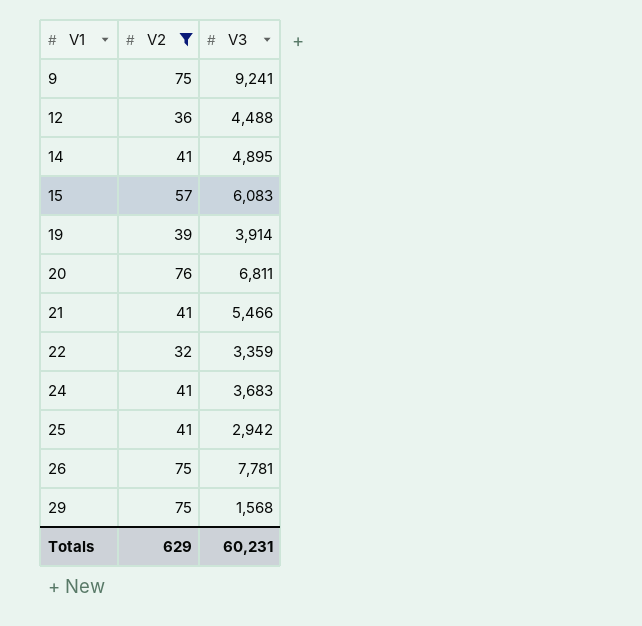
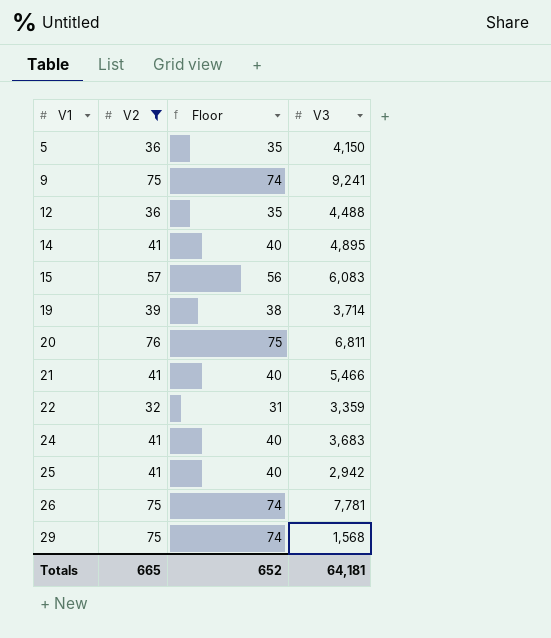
column Floor | formula: none -> [V2] - 1
row 5: none -> 36 | 35 | 4,150
19 | V3: 3,914 -> 3,714
Totals | V2: 629 -> 665
Totals | V3: 60,231 -> 64,181

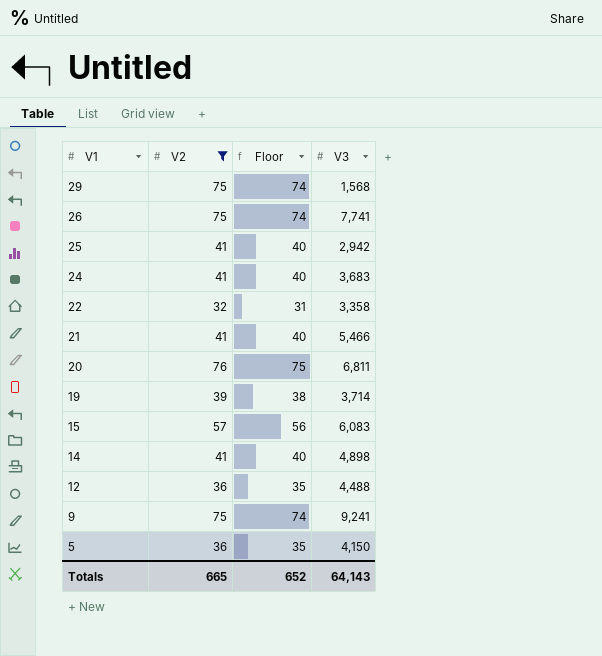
row order: V1 ascending -> V1 descending
26 | V3: 7,781 -> 7,741
22 | V3: 3,359 -> 3,358
14 | V3: 4,895 -> 4,898
Totals | V3: 64,181 -> 64,143

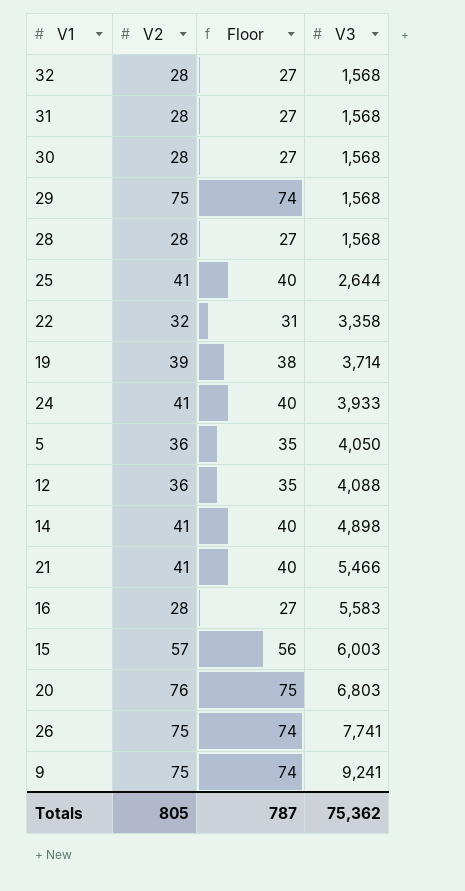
filter: V2 != 28 -> none
row order: V1 descending -> V3 ascending
25 | V3: 2,942 -> 2,644
24 | V3: 3,683 -> 3,933
5 | V3: 4,150 -> 4,050
12 | V3: 4,488 -> 4,088
15 | V3: 6,083 -> 6,003
20 | V3: 6,811 -> 6,803
Totals | V2: 665 -> 805
Totals | Floor: 652 -> 787
Totals | V3: 64,143 -> 75,362

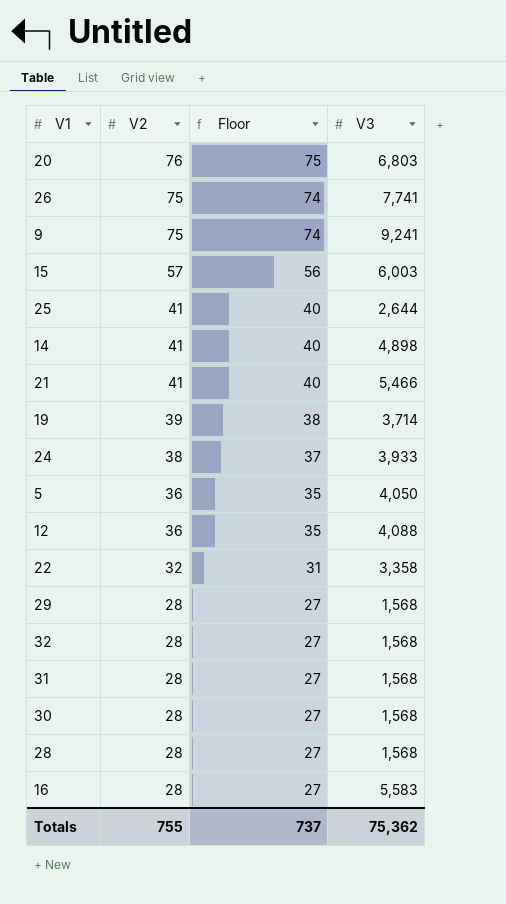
row order: V3 ascending -> V2 descending
24 | V2: 41 -> 38
24 | Floor: 40 -> 37
29 | V2: 75 -> 28
29 | Floor: 74 -> 27
Totals | V2: 805 -> 755
Totals | Floor: 787 -> 737

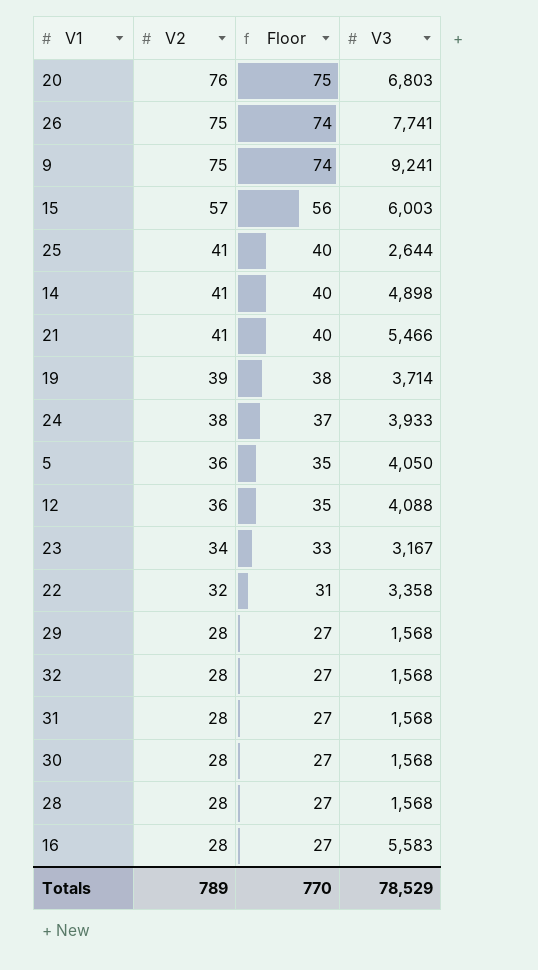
row 23: none -> 34 | 33 | 3,167
Totals | V2: 755 -> 789
Totals | Floor: 737 -> 770
Totals | V3: 75,362 -> 78,529

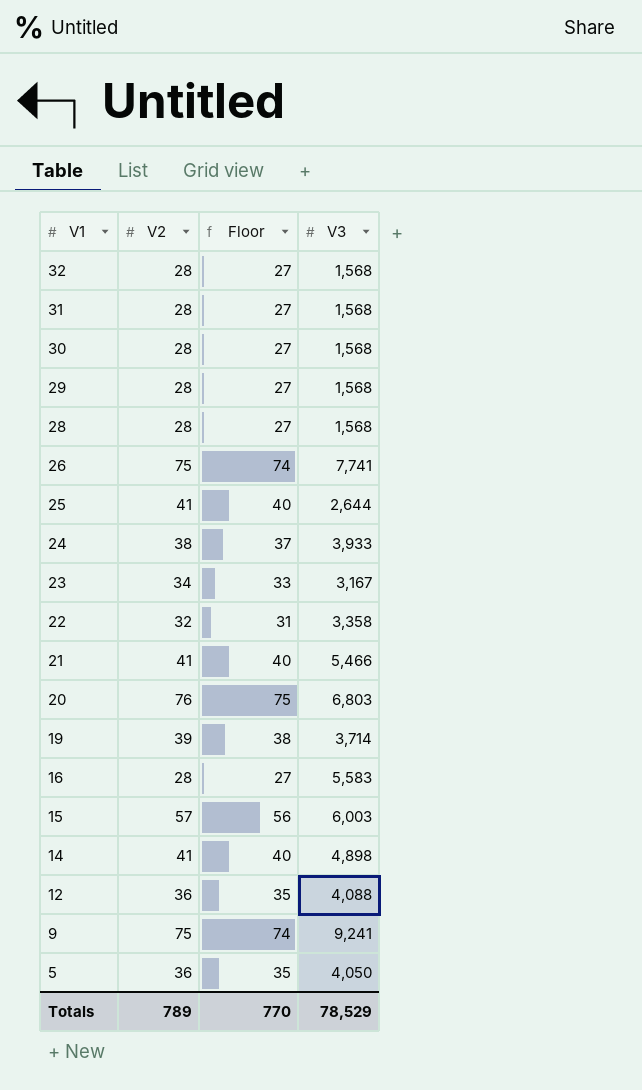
row order: V2 descending -> V1 descending

